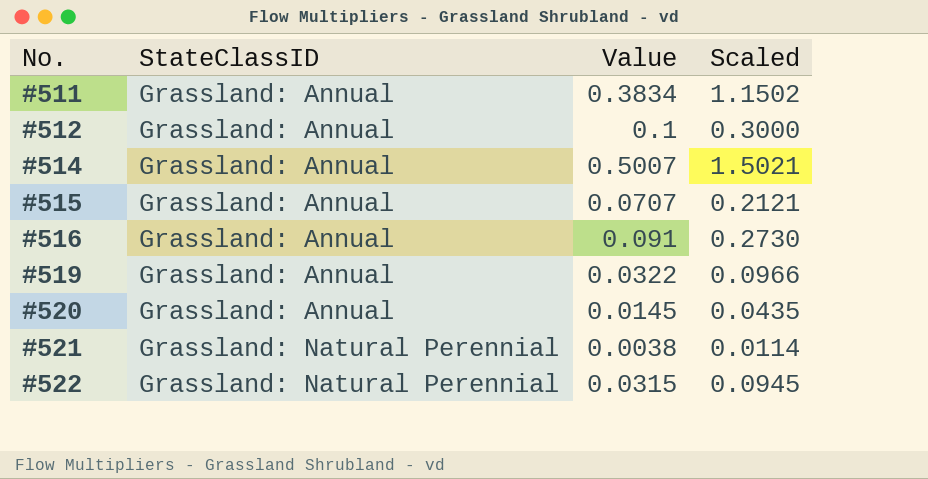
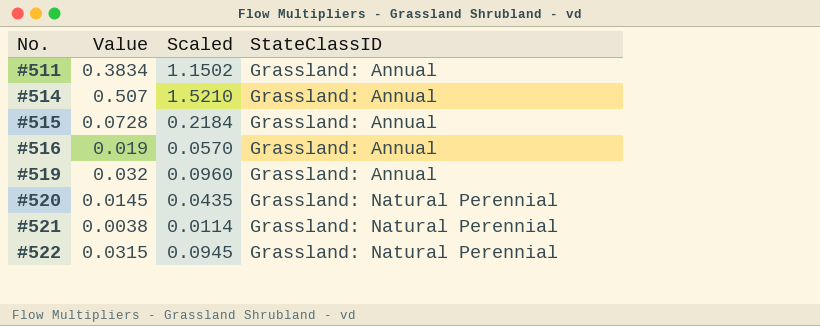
column StateClassID | position: 2 -> 4
row #512: Grassland: Annual | 0.1 | 0.3000 -> none
#514 | Value: 0.5007 -> 0.507
#514 | Scaled: 1.5021 -> 1.5210
#515 | Value: 0.0707 -> 0.0728
#515 | Scaled: 0.2121 -> 0.2184
#516 | Value: 0.091 -> 0.019
#516 | Scaled: 0.2730 -> 0.0570
#519 | Value: 0.0322 -> 0.032
#519 | Scaled: 0.0966 -> 0.0960
#520 | StateClassID: Grassland: Annual -> Grassland: Natural Perennial

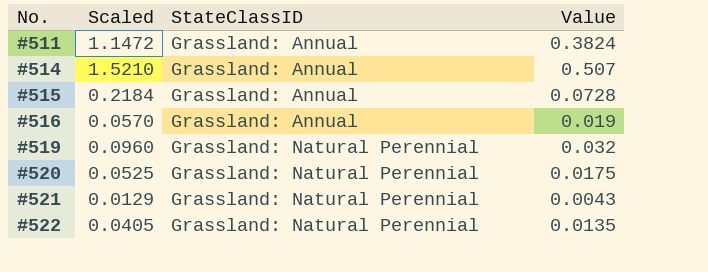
column Value | position: 2 -> 4
#511 | Scaled: 1.1502 -> 1.1472
#511 | Value: 0.3834 -> 0.3824
#519 | StateClassID: Grassland: Annual -> Grassland: Natural Perennial
#520 | Scaled: 0.0435 -> 0.0525
#520 | Value: 0.0145 -> 0.0175
#521 | Scaled: 0.0114 -> 0.0129
#521 | Value: 0.0038 -> 0.0043
#522 | Scaled: 0.0945 -> 0.0405
#522 | Value: 0.0315 -> 0.0135

